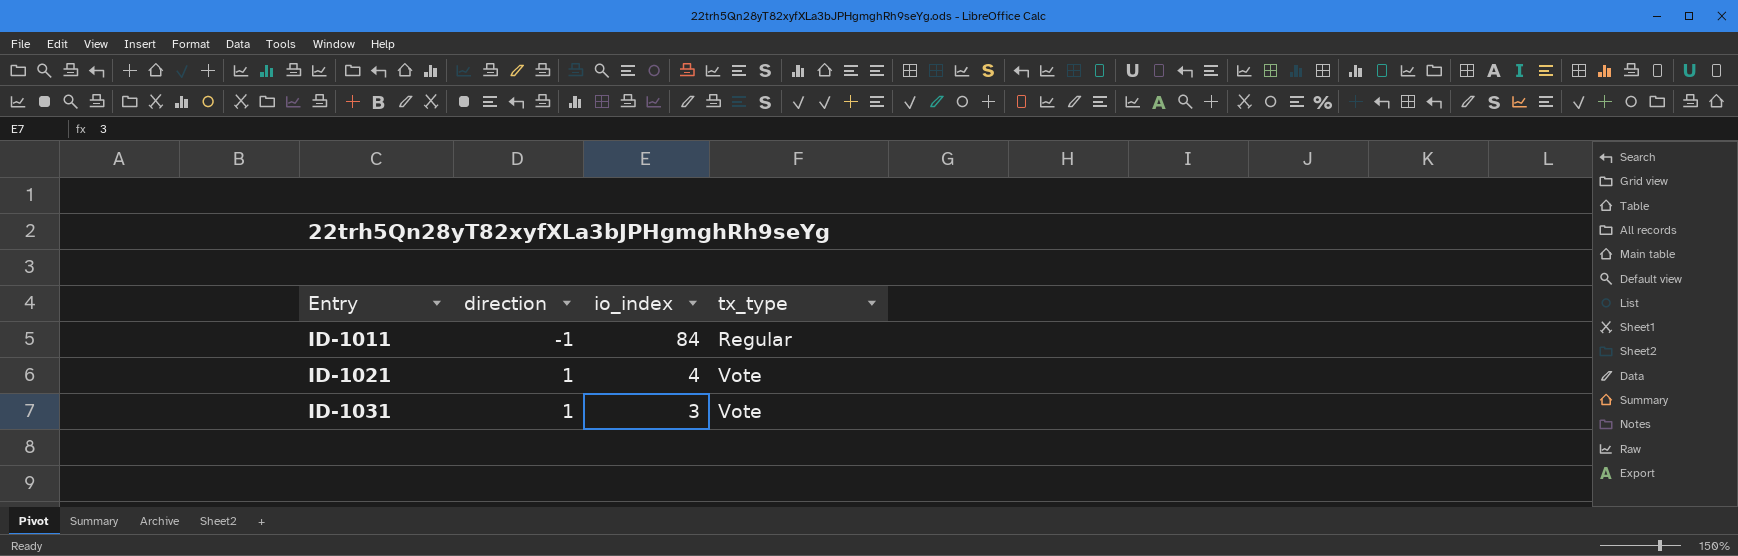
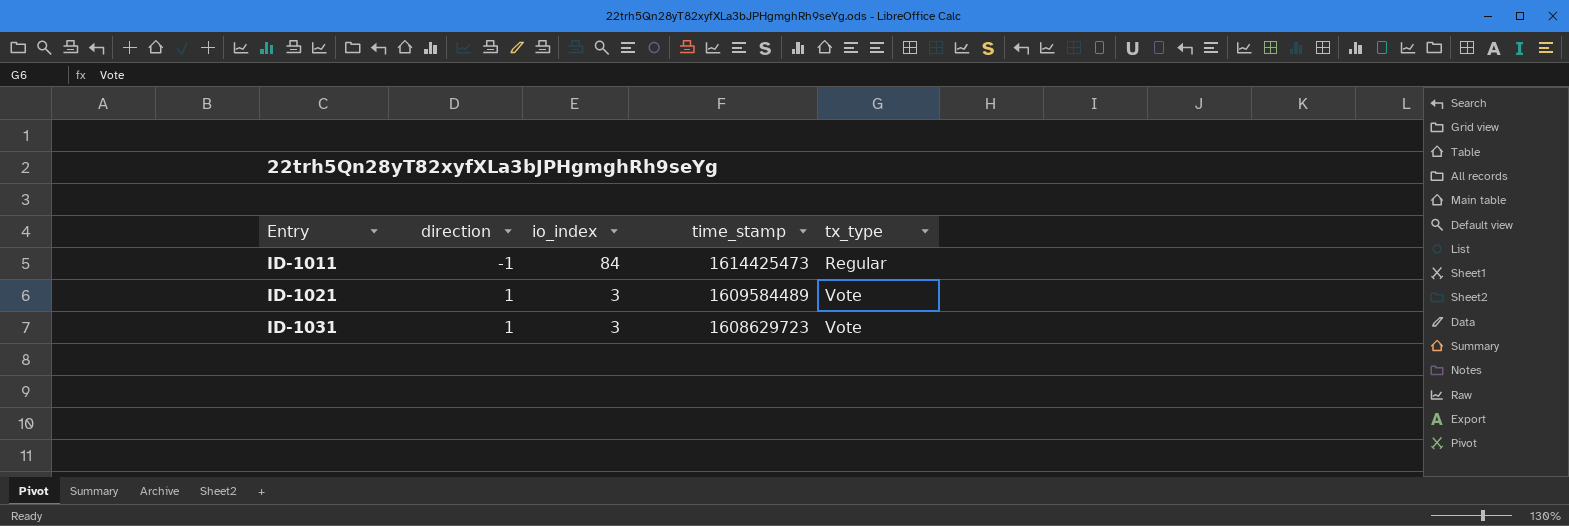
column time_stamp | position: none -> 4
ID-1021 | io_index: 4 -> 3

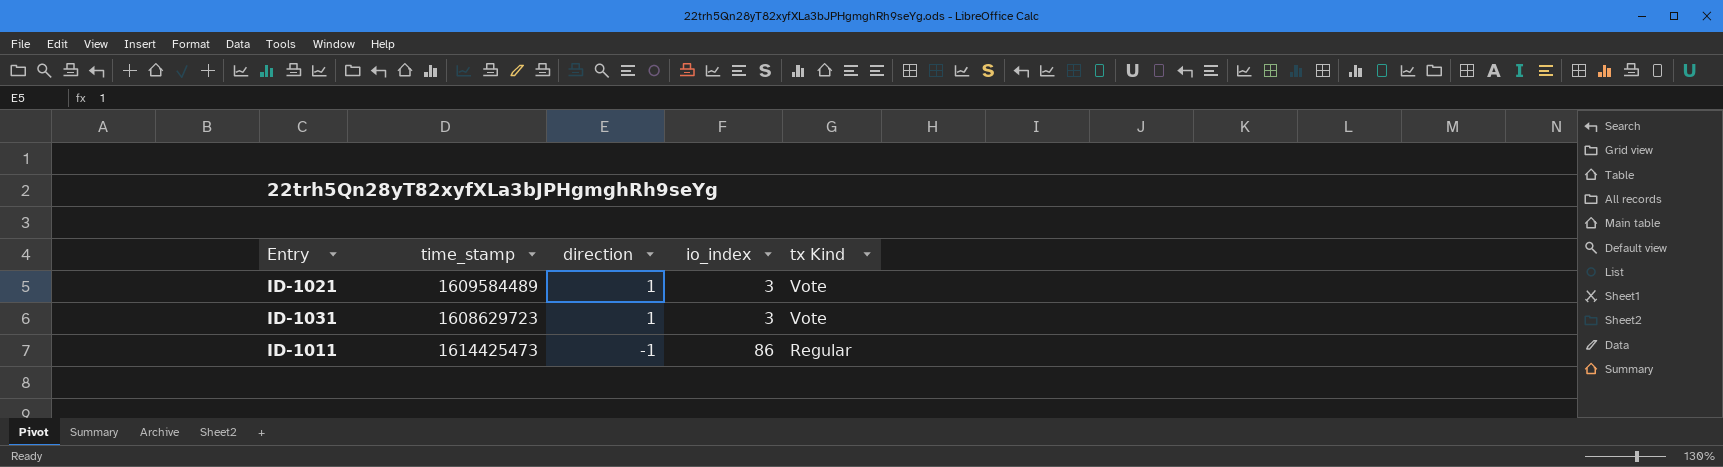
row order: Entry ascending -> direction descending
column time_stamp | position: 4 -> 2
column name: tx_type -> tx Kind
ID-1011 | io_index: 84 -> 86

